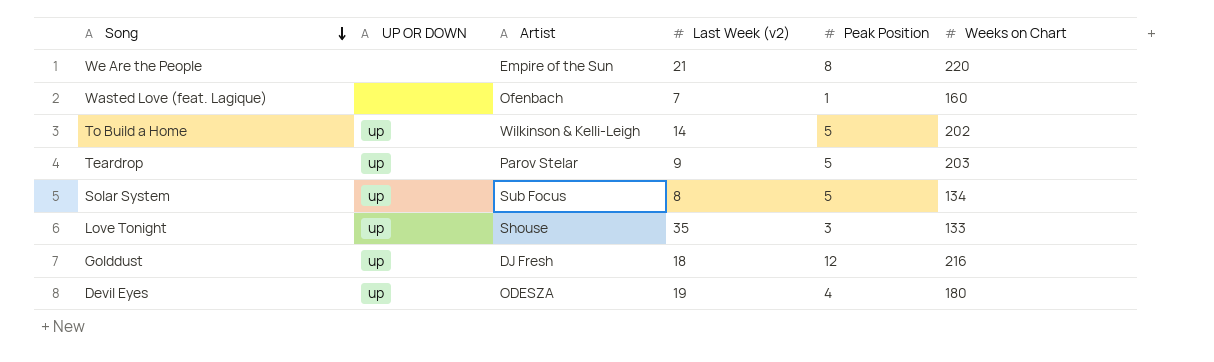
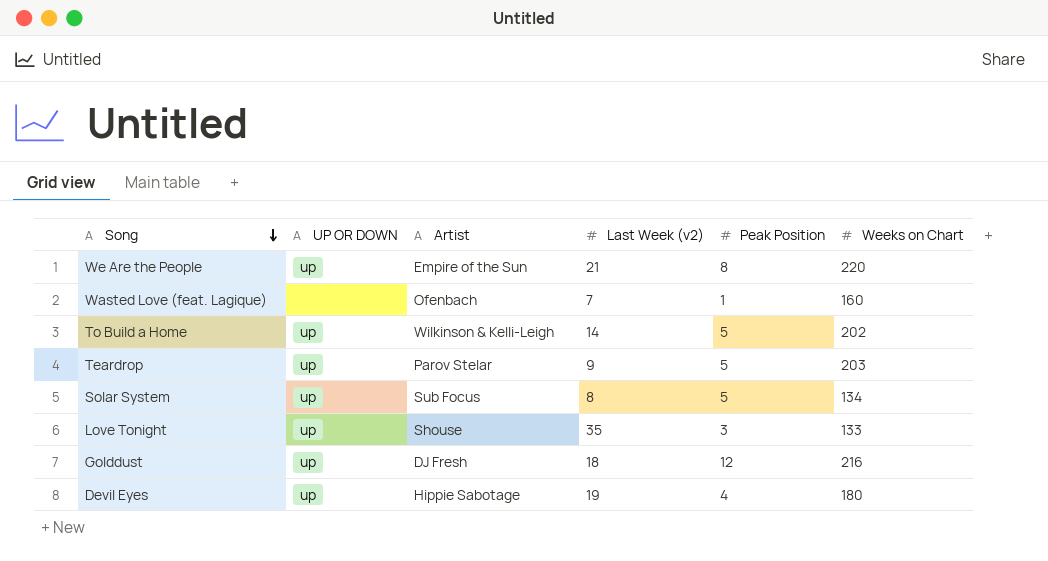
We Are the People | UP OR DOWN: none -> up
Devil Eyes | Artist: ODESZA -> Hippie Sabotage

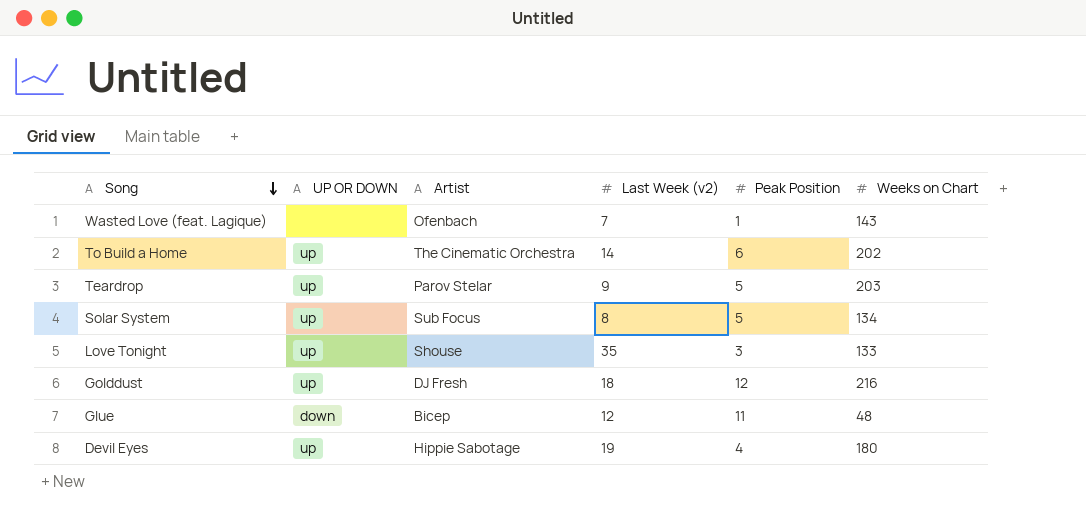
row We Are the People: up | Empire of the Sun | 21 | 8 | 220 -> none
Wasted Love (feat. Lagique) | Weeks on Chart: 160 -> 143
To Build a Home | Artist: Wilkinson & Kelli-Leigh -> The Cinematic Orchestra
To Build a Home | Peak Position: 5 -> 6
row Glue: none -> down | Bicep | 12 | 11 | 48

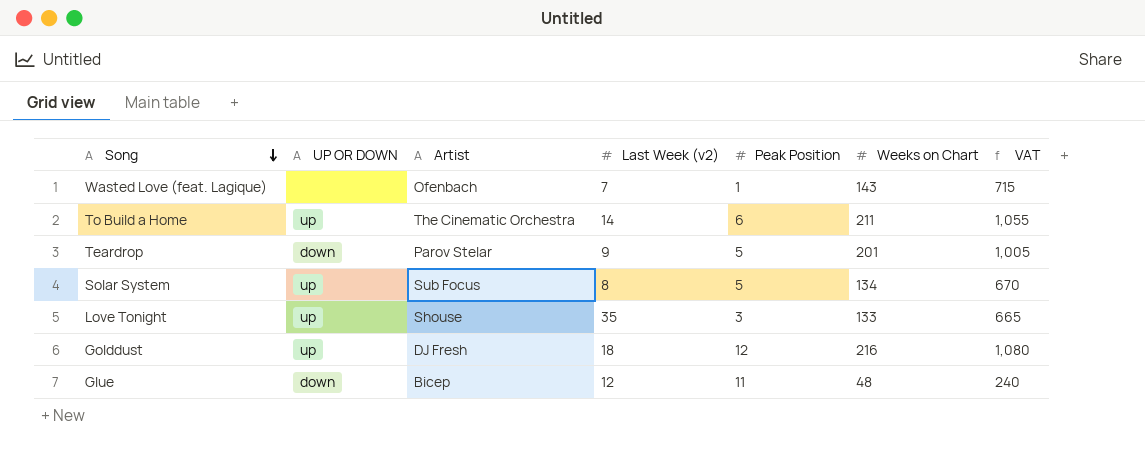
column VAT | formula: none -> [Weeks on Chart] * 5
row Devil Eyes: up | Hippie Sabotage | 19 | 4 | 180 -> none
To Build a Home | Weeks on Chart: 202 -> 211
Teardrop | UP OR DOWN: up -> down
Teardrop | Weeks on Chart: 203 -> 201

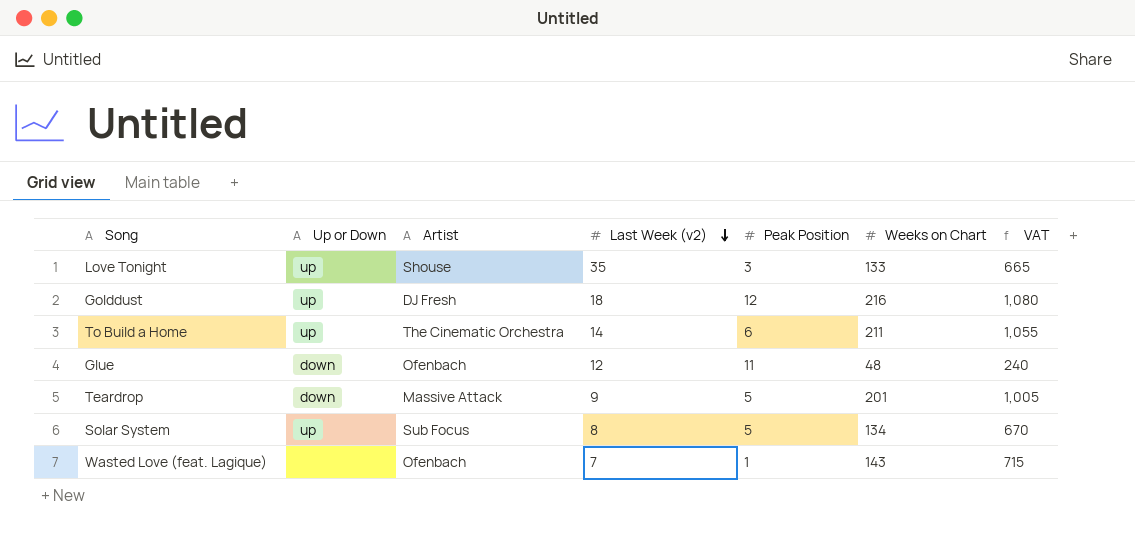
row order: Song descending -> Last Week (v2) descending
column name: UP OR DOWN -> Up or Down
Glue | Artist: Bicep -> Ofenbach
Teardrop | Artist: Parov Stelar -> Massive Attack

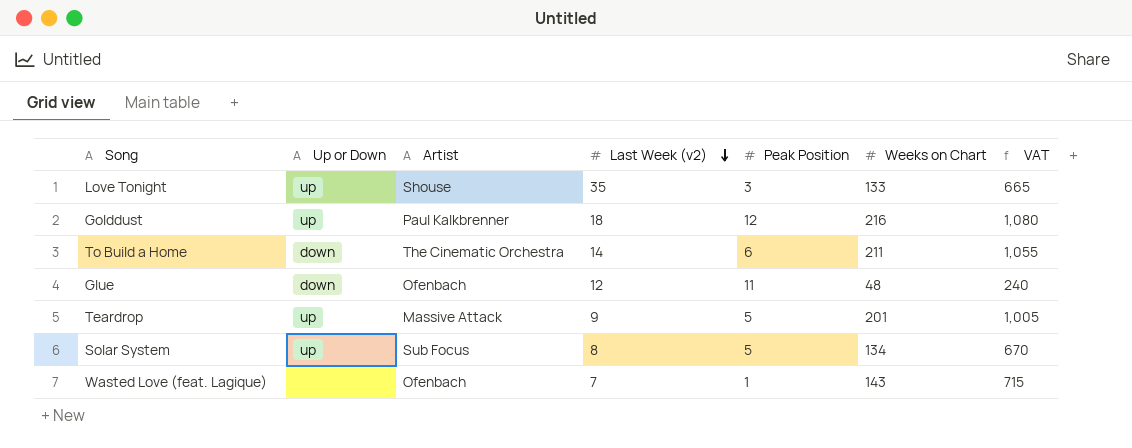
Golddust | Artist: DJ Fresh -> Paul Kalkbrenner
To Build a Home | Up or Down: up -> down
Teardrop | Up or Down: down -> up

